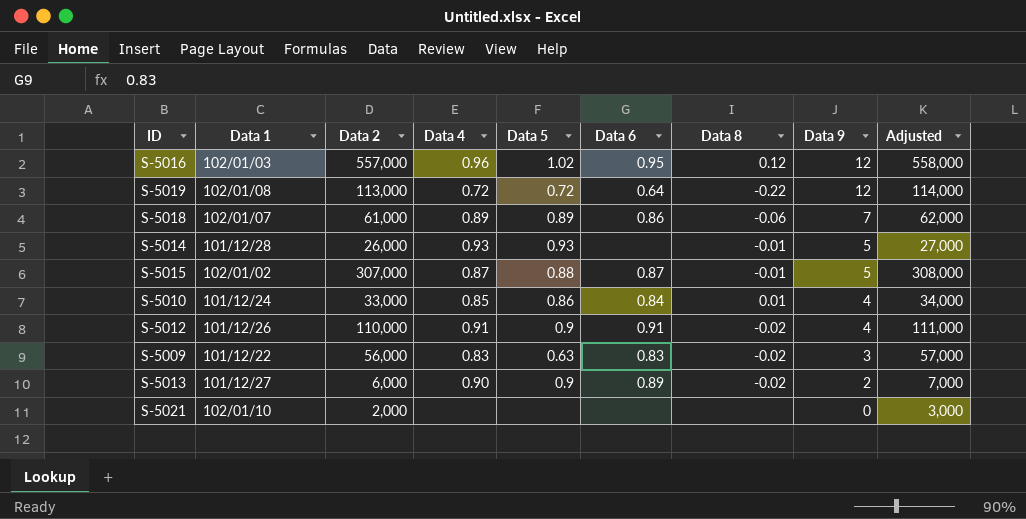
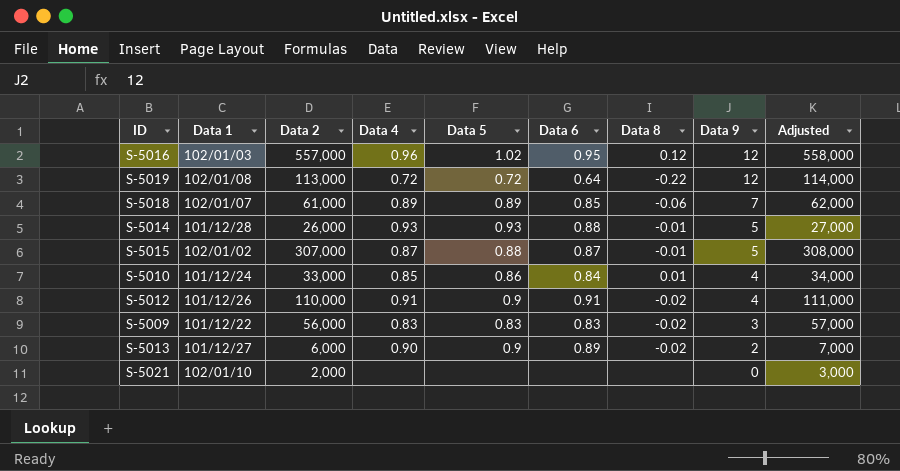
S-5018 | Data 6: 0.86 -> 0.85
S-5014 | Data 6: none -> 0.88
S-5009 | Data 5: 0.63 -> 0.83

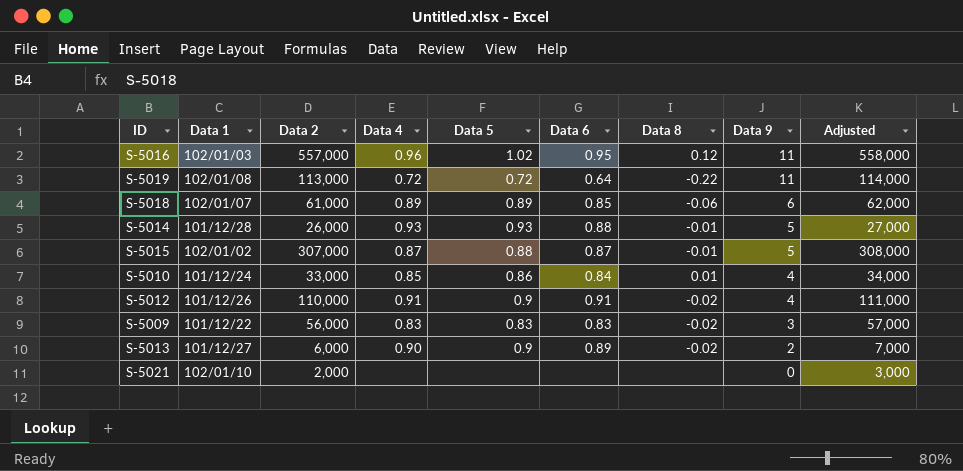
S-5016 | Data 9: 12 -> 11
S-5019 | Data 9: 12 -> 11
S-5018 | Data 9: 7 -> 6

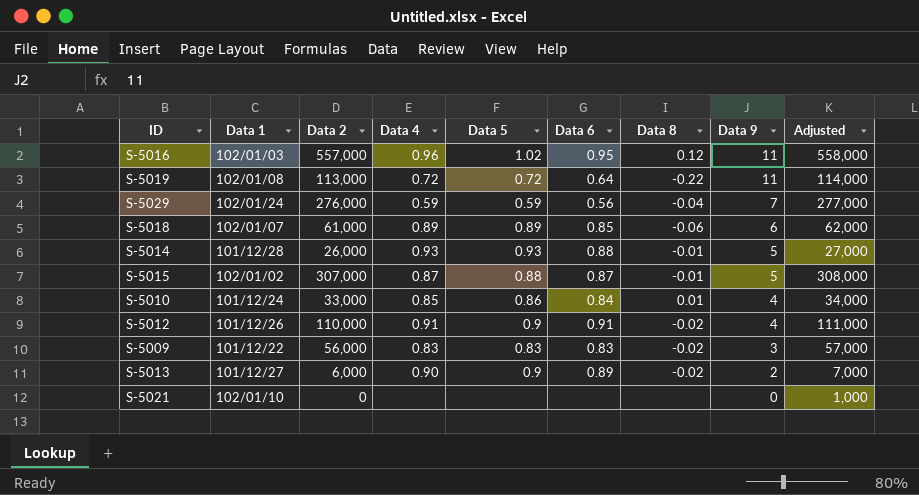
row S-5029: none -> 102/01/24 | 276,000 | 0.59 | 0.59 | 0.56 | -0.04 | 7 | 277,000
S-5021 | Data 2: 2,000 -> 0
S-5021 | Adjusted: 3,000 -> 1,000

